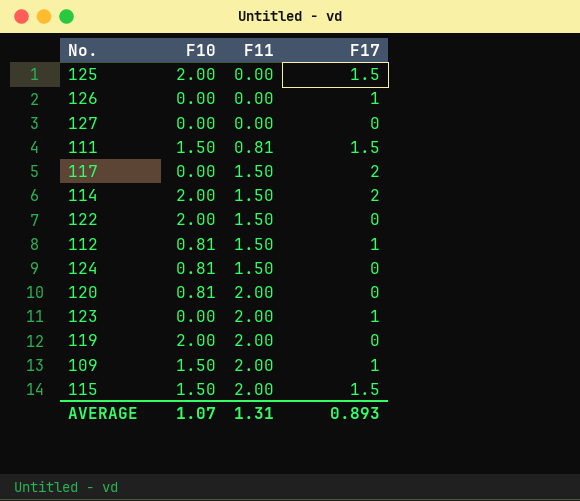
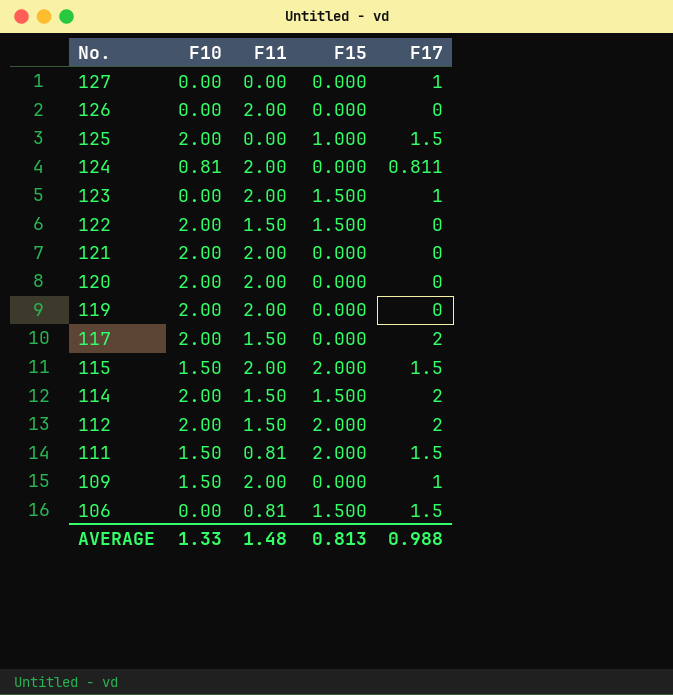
row order: F11 ascending -> No. descending
column F15 | position: none -> 4
127 | F17: 0 -> 1
126 | F11: 0.00 -> 2.00
126 | F17: 1 -> 0
124 | F11: 1.50 -> 2.00
124 | F17: 0 -> 0.811
row 121: none -> 2.00 | 2.00 | 0.000 | 0
120 | F10: 0.81 -> 2.00
117 | F10: 0.00 -> 2.00
112 | F10: 0.81 -> 2.00
112 | F17: 1 -> 2
row 106: none -> 0.00 | 0.81 | 1.500 | 1.5
AVERAGE | F10: 1.07 -> 1.33
AVERAGE | F11: 1.31 -> 1.48
AVERAGE | F17: 0.893 -> 0.988

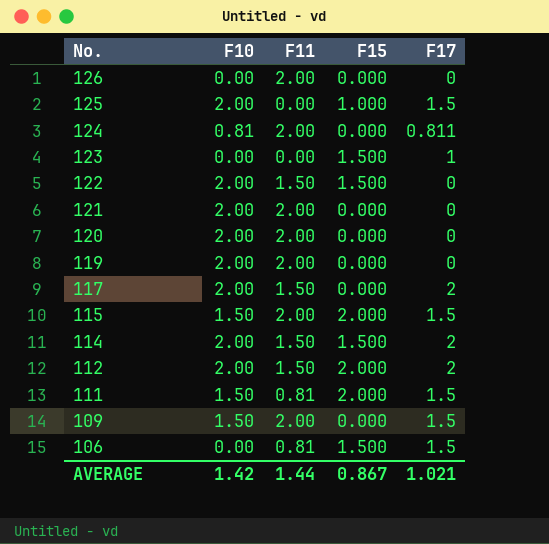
row 127: 0.00 | 0.00 | 0.000 | 1 -> none
123 | F11: 2.00 -> 0.00
109 | F17: 1 -> 1.5
AVERAGE | F10: 1.33 -> 1.42
AVERAGE | F11: 1.48 -> 1.44
AVERAGE | F15: 0.813 -> 0.867
AVERAGE | F17: 0.988 -> 1.021

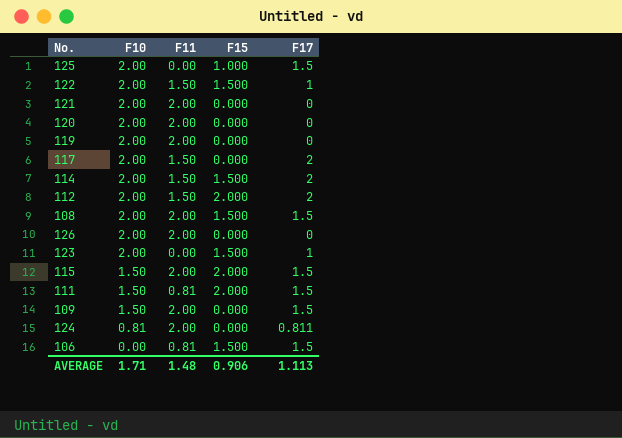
row order: No. descending -> F10 descending
122 | F17: 0 -> 1
row 108: none -> 2.00 | 2.00 | 1.500 | 1.5
126 | F10: 0.00 -> 2.00
123 | F10: 0.00 -> 2.00
AVERAGE | F10: 1.42 -> 1.71
AVERAGE | F11: 1.44 -> 1.48
AVERAGE | F15: 0.867 -> 0.906
AVERAGE | F17: 1.021 -> 1.113

